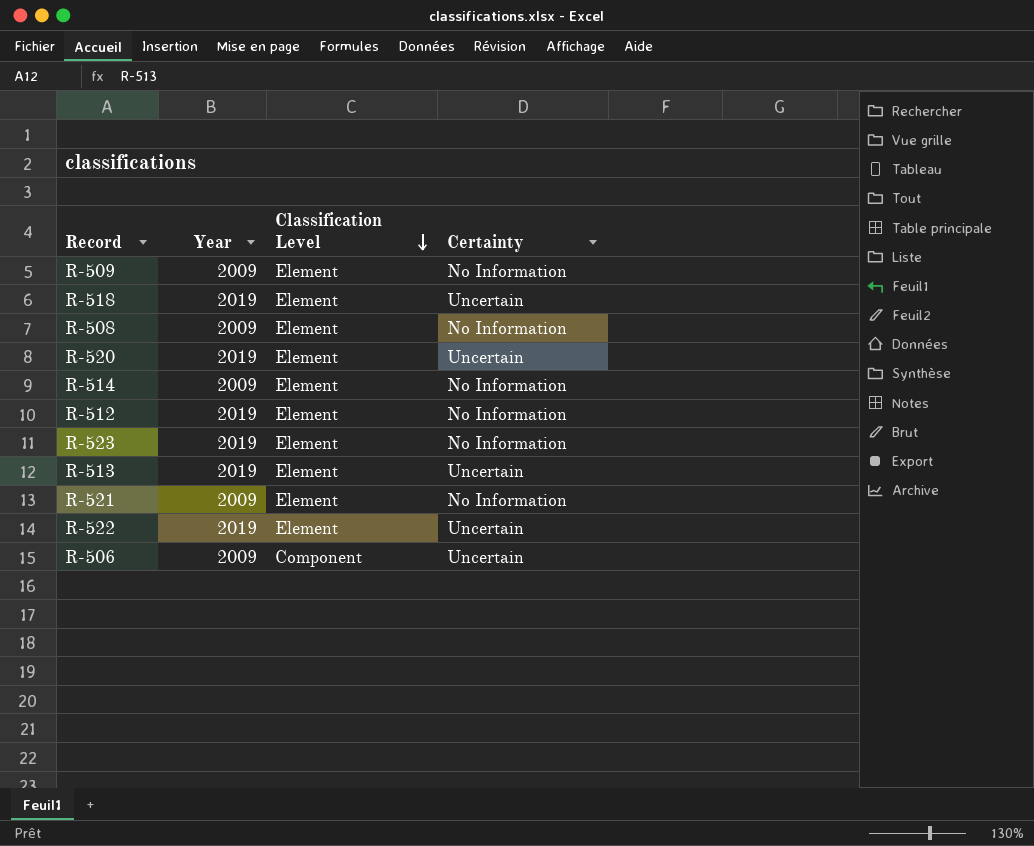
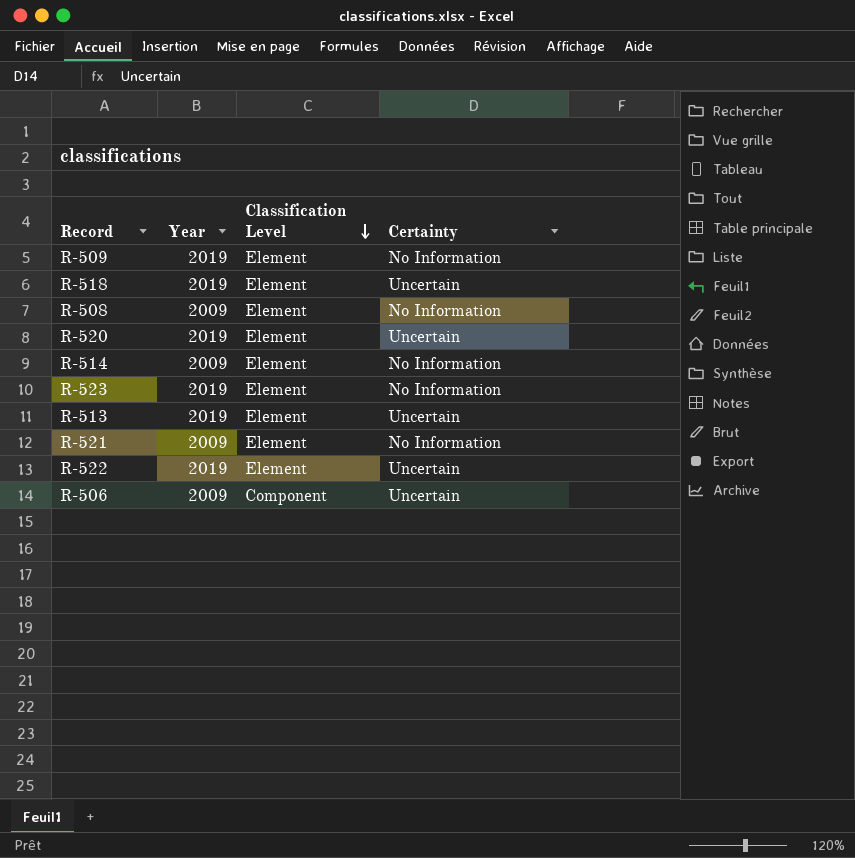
row R-512: 2019 | Element | No Information -> none
R-509 | Year: 2009 -> 2019

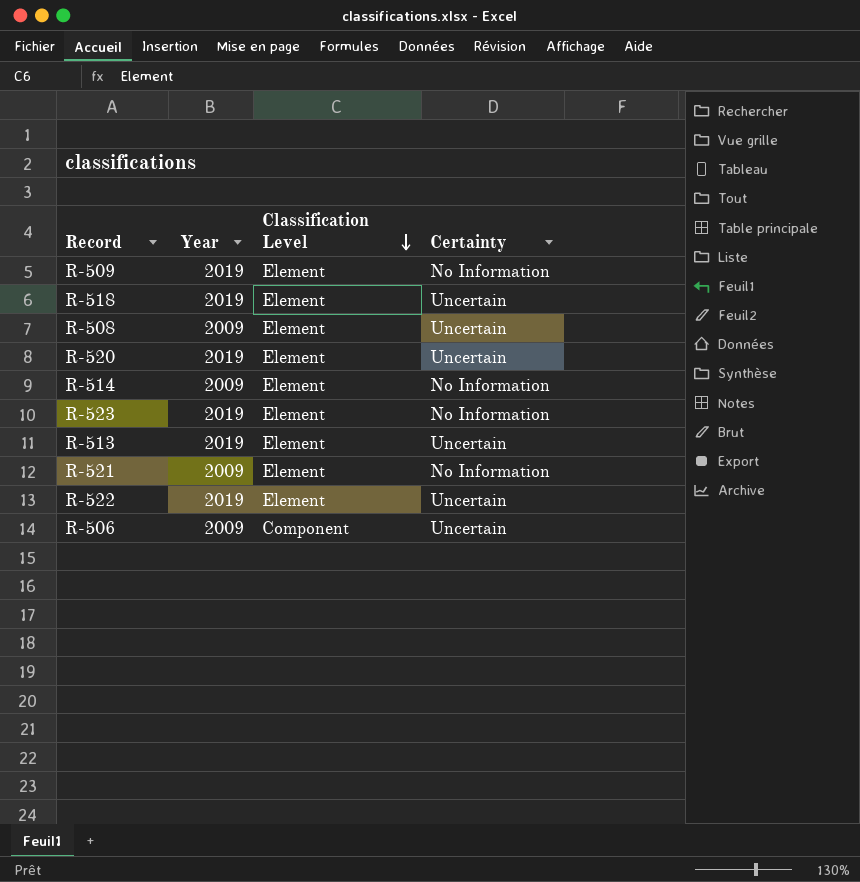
R-508 | Certainty: No Information -> Uncertain

